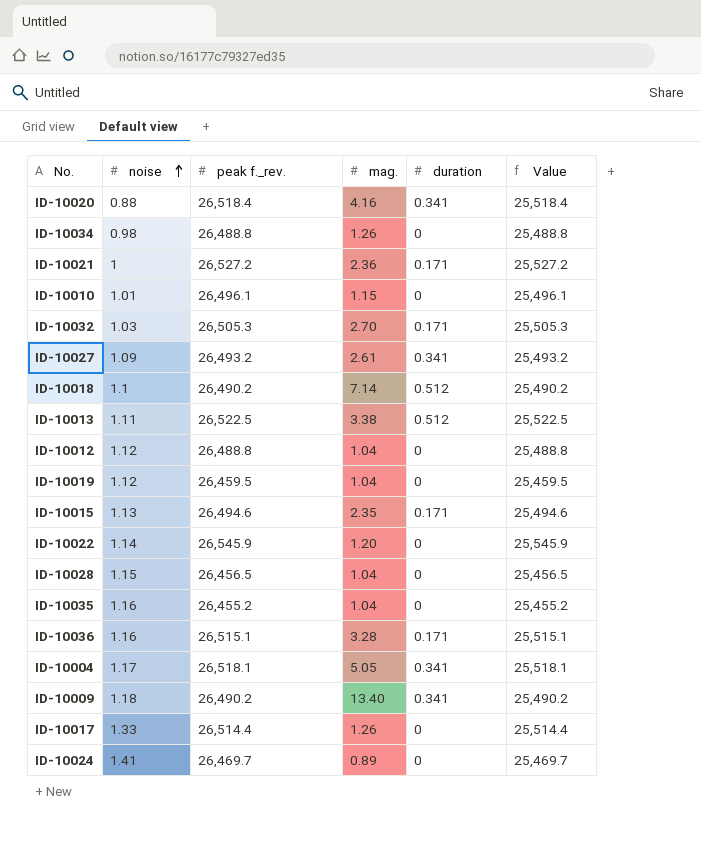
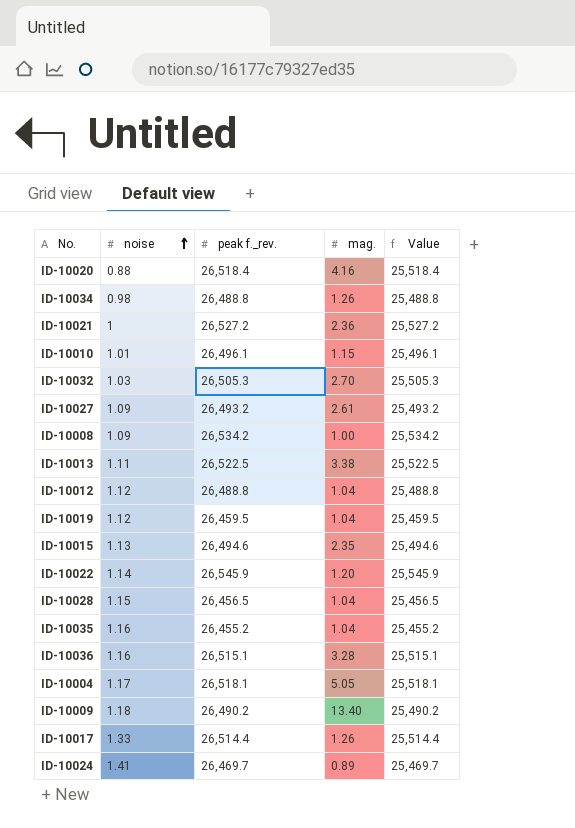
column duration | position: 5 -> none
row ID-10018: 1.1 | 26,490.2 | 7.14 | 0.512 | 25,490.2 -> none
row ID-10008: none -> 1.09 | 26,534.2 | 1.00 | 25,534.2

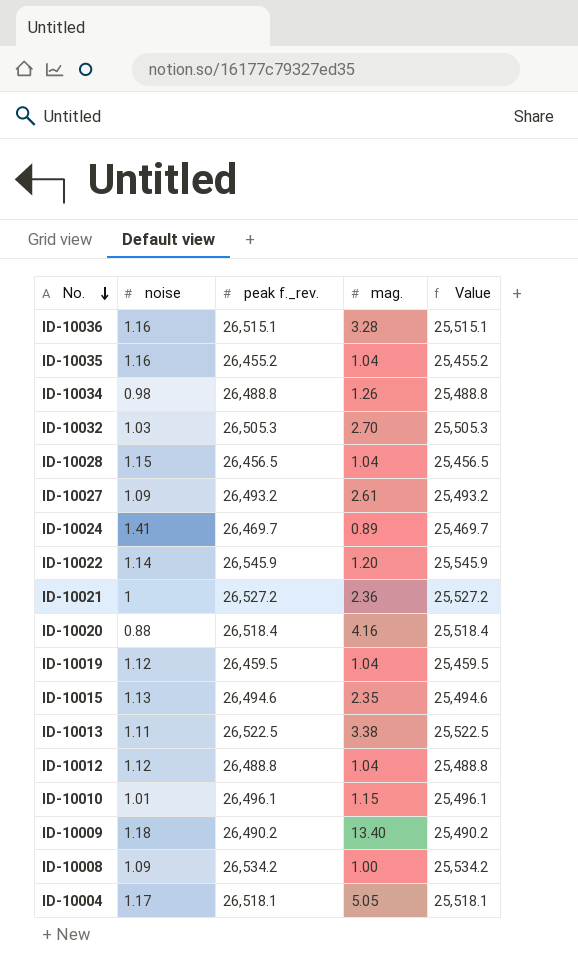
row order: noise ascending -> No. descending
row ID-10017: 1.33 | 26,514.4 | 1.26 | 25,514.4 -> none

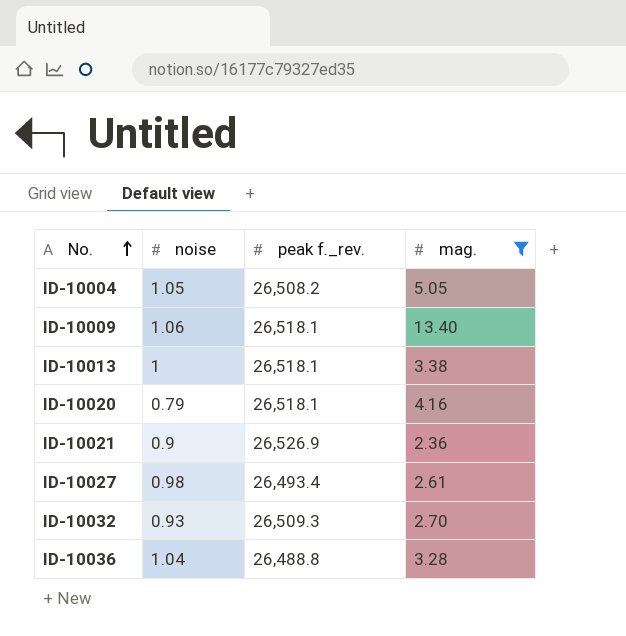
filter: none -> mag. >= 2.36
row order: No. descending -> No. ascending
column Value | formula: [peak f._rev.] - 1000 -> none
ID-10004 | noise: 1.17 -> 1.05
ID-10004 | peak f._rev.: 26,518.1 -> 26,508.2
ID-10009 | noise: 1.18 -> 1.06
ID-10009 | peak f._rev.: 26,490.2 -> 26,518.1
ID-10013 | noise: 1.11 -> 1
ID-10013 | peak f._rev.: 26,522.5 -> 26,518.1
ID-10020 | noise: 0.88 -> 0.79
ID-10020 | peak f._rev.: 26,518.4 -> 26,518.1
ID-10021 | noise: 1 -> 0.9
ID-10021 | peak f._rev.: 26,527.2 -> 26,526.9
ID-10027 | noise: 1.09 -> 0.98
ID-10027 | peak f._rev.: 26,493.2 -> 26,493.4
ID-10032 | noise: 1.03 -> 0.93
ID-10032 | peak f._rev.: 26,505.3 -> 26,509.3
ID-10036 | noise: 1.16 -> 1.04
ID-10036 | peak f._rev.: 26,515.1 -> 26,488.8

